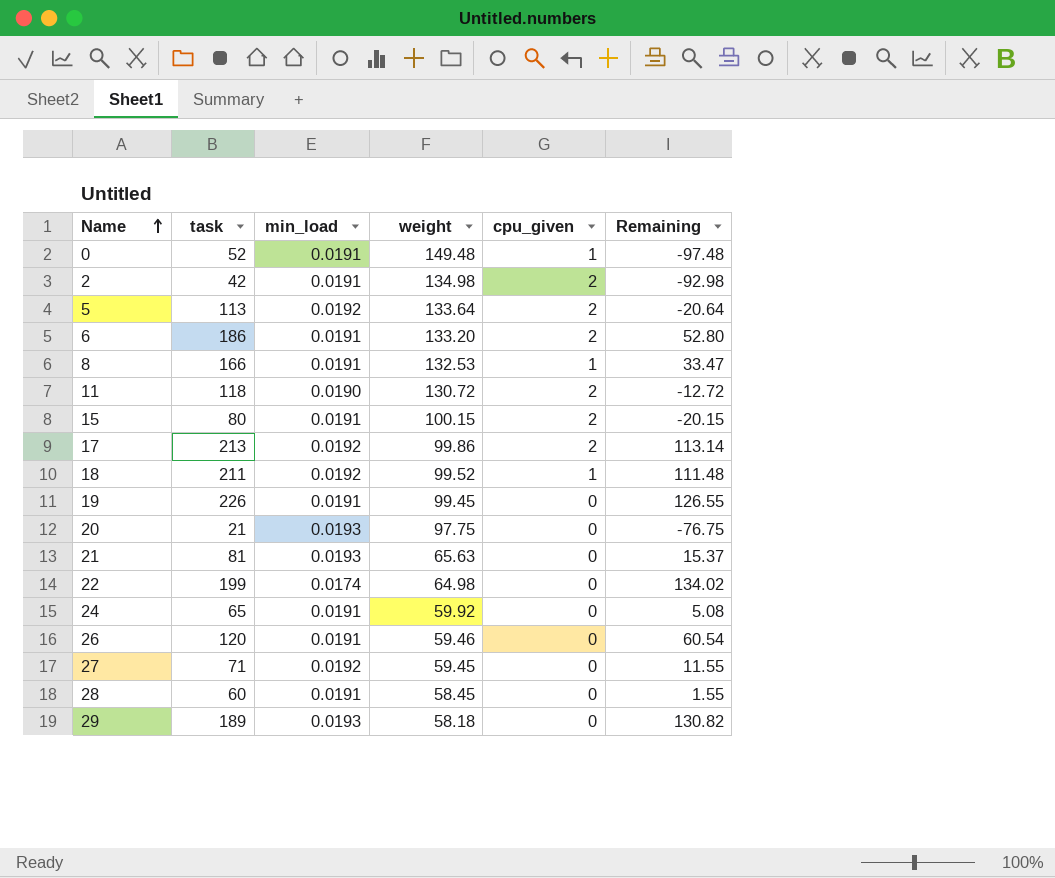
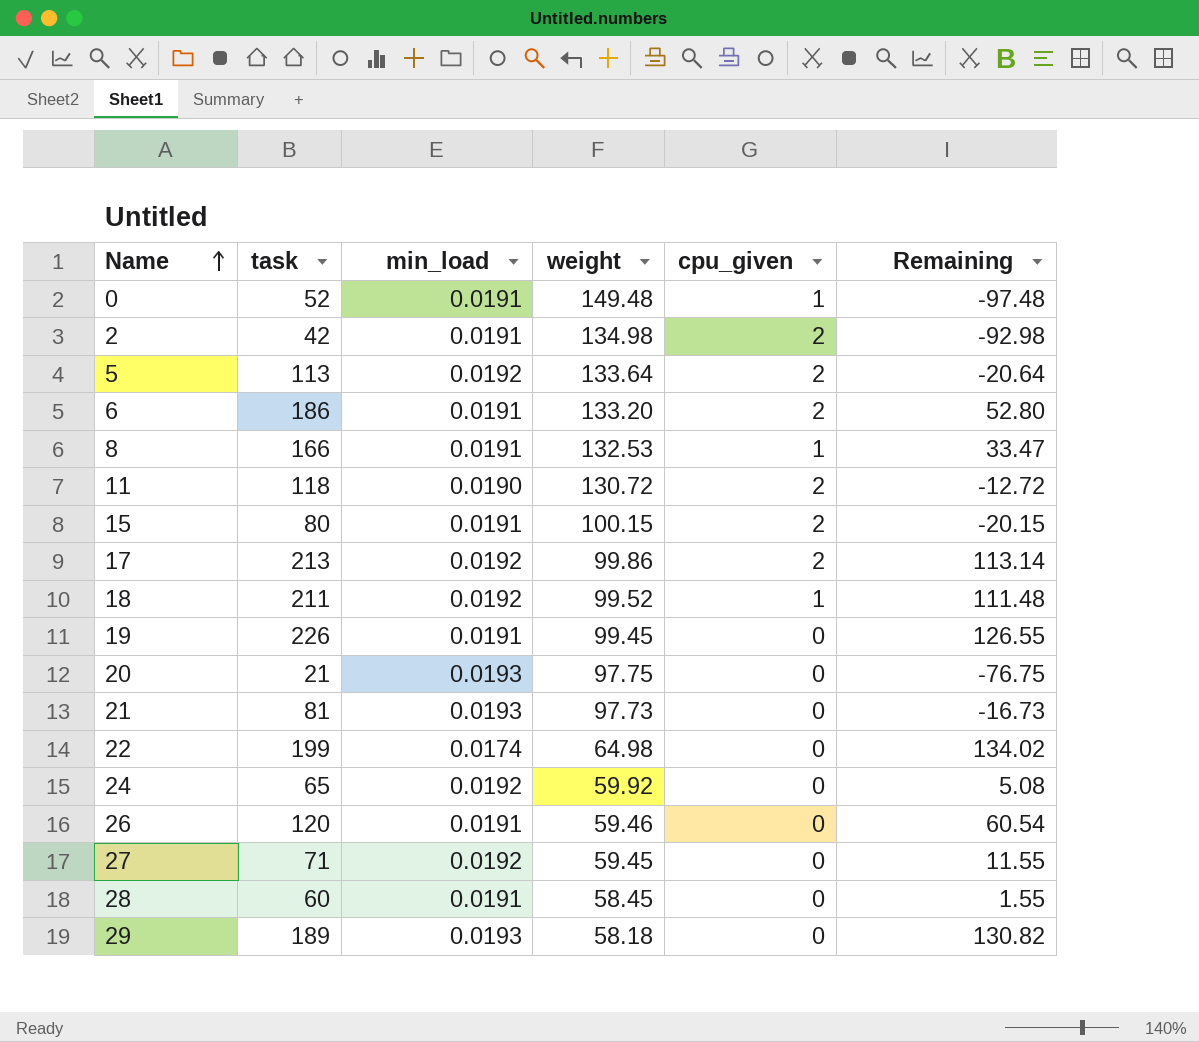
21 | weight: 65.63 -> 97.73
21 | Remaining: 15.37 -> -16.73
24 | min_load: 0.0191 -> 0.0192

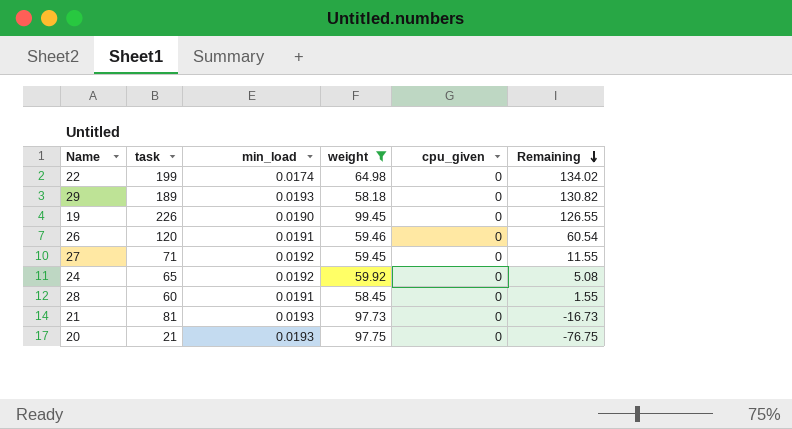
filter: none -> weight <= 99.45
row order: Name ascending -> Remaining descending
19 | min_load: 0.0191 -> 0.0190

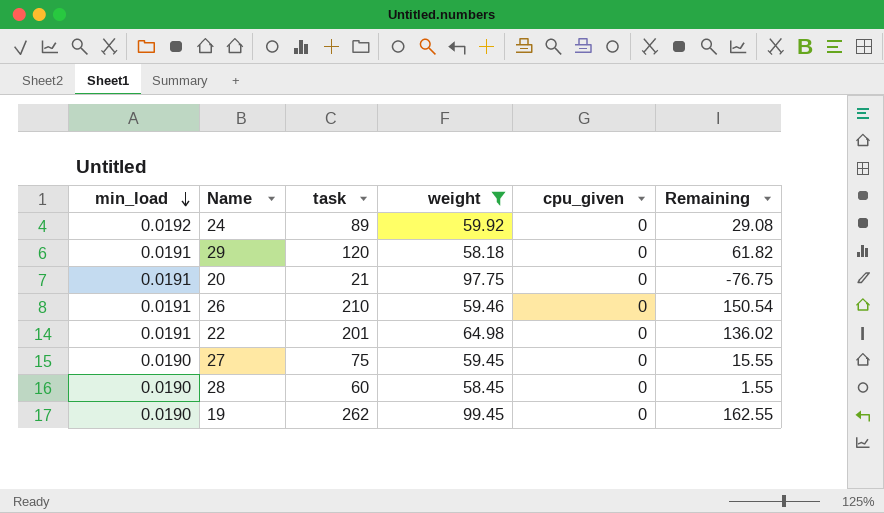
row order: Remaining descending -> min_load descending
column min_load | position: 3 -> 1
row 21: 81 | 0.0193 | 97.73 | 0 | -16.73 -> none
24 | task: 65 -> 89
24 | Remaining: 5.08 -> 29.08
29 | min_load: 0.0193 -> 0.0191
29 | task: 189 -> 120
29 | Remaining: 130.82 -> 61.82
20 | min_load: 0.0193 -> 0.0191
26 | task: 120 -> 210
26 | Remaining: 60.54 -> 150.54
22 | min_load: 0.0174 -> 0.0191
22 | task: 199 -> 201
22 | Remaining: 134.02 -> 136.02
27 | min_load: 0.0192 -> 0.0190
27 | task: 71 -> 75
27 | Remaining: 11.55 -> 15.55
28 | min_load: 0.0191 -> 0.0190
19 | task: 226 -> 262
19 | Remaining: 126.55 -> 162.55

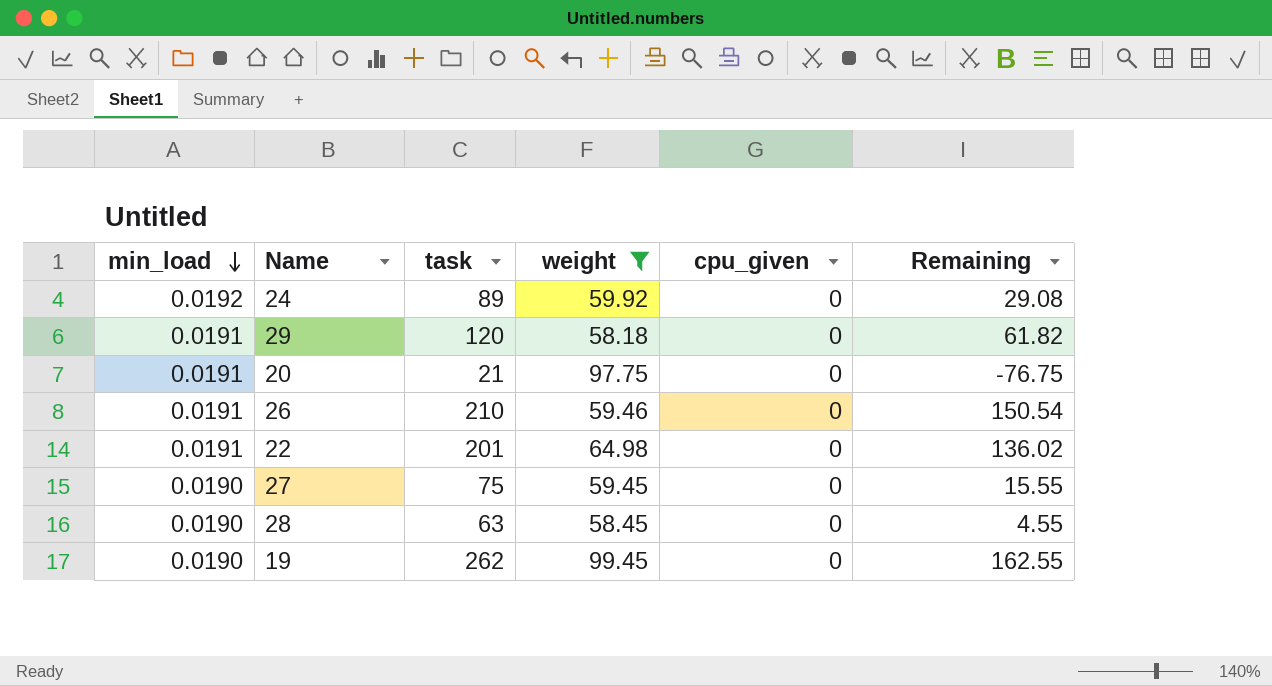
28 | task: 60 -> 63
28 | Remaining: 1.55 -> 4.55

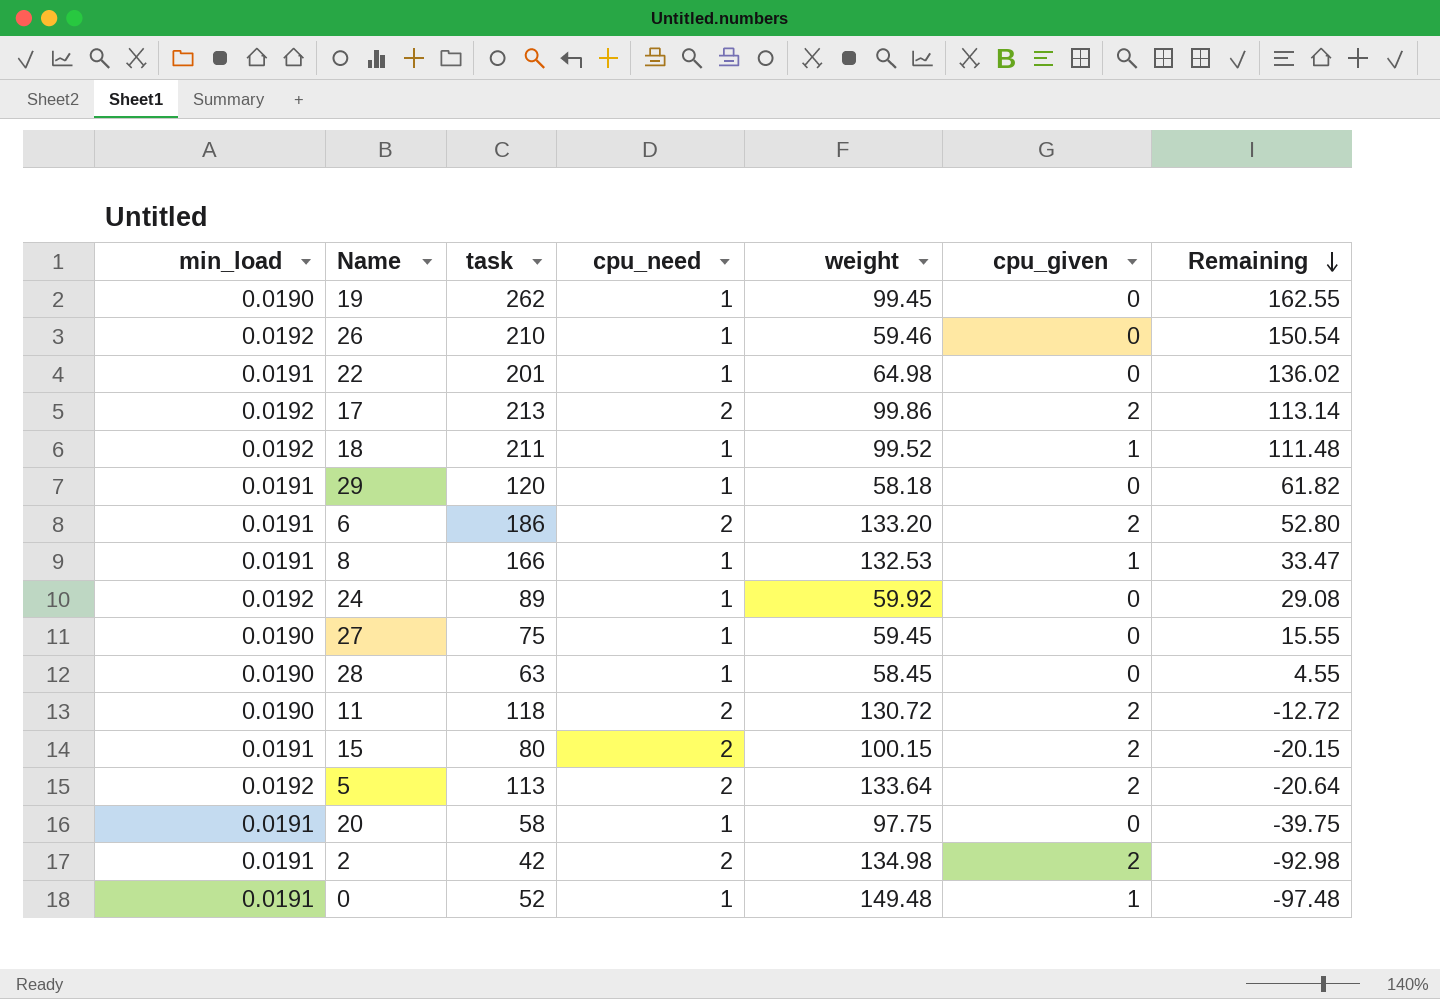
filter: weight <= 99.45 -> none
row order: min_load descending -> Remaining descending
column cpu_need | position: none -> 4
26 | min_load: 0.0191 -> 0.0192
20 | task: 21 -> 58
20 | Remaining: -76.75 -> -39.75

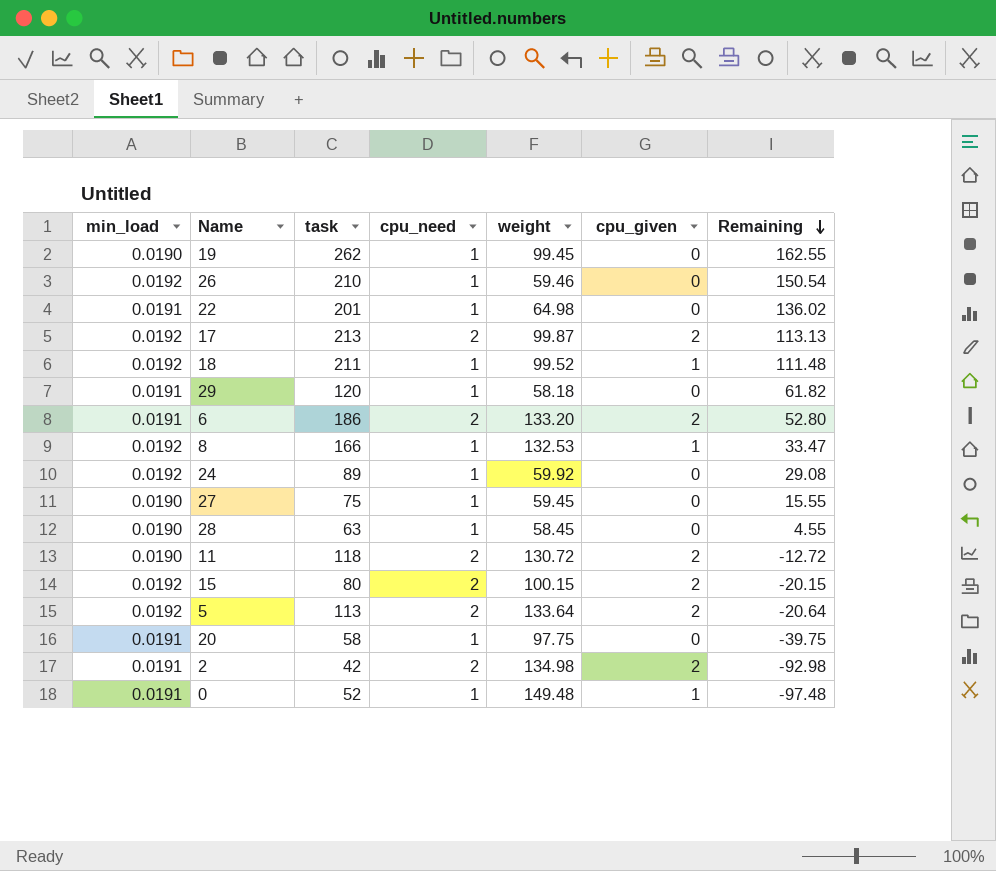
17 | weight: 99.86 -> 99.87
17 | Remaining: 113.14 -> 113.13
8 | min_load: 0.0191 -> 0.0192
15 | min_load: 0.0191 -> 0.0192

